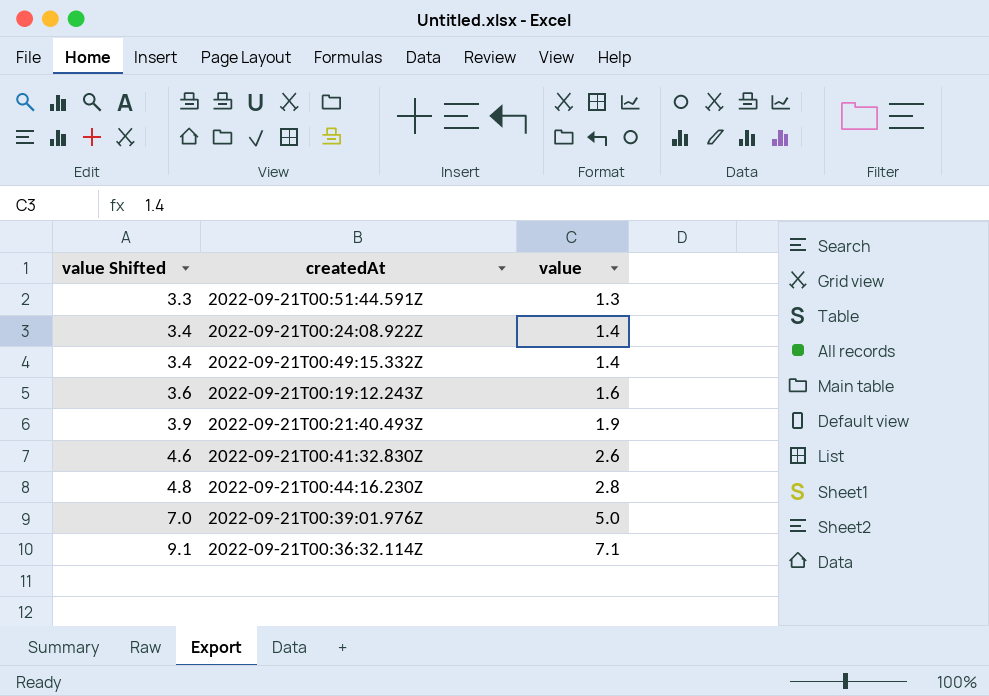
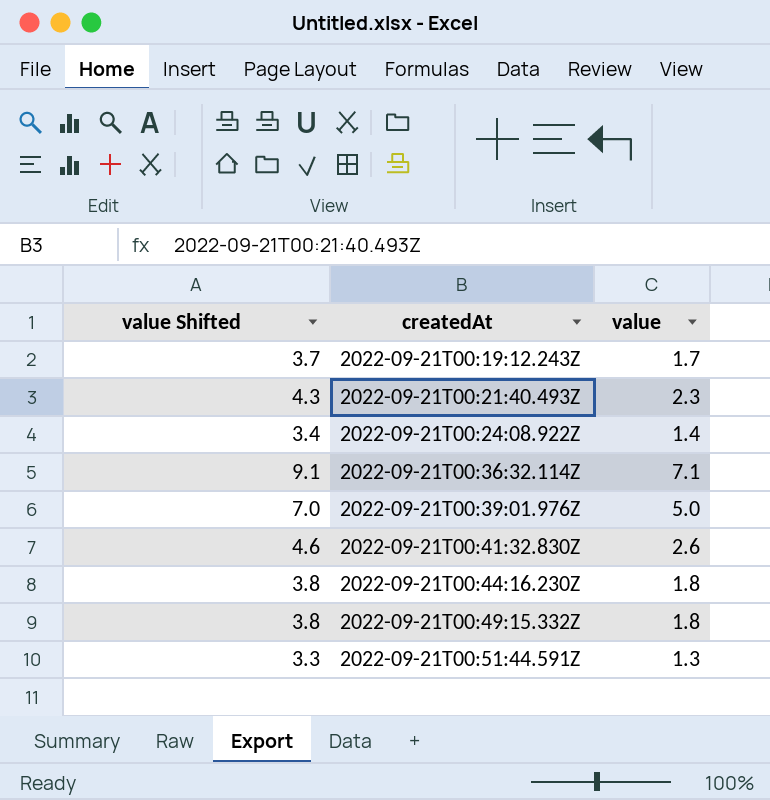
row order: value Shifted ascending -> createdAt ascending
2022-09-21T00:19:12.243Z | value Shifted: 3.6 -> 3.7
2022-09-21T00:19:12.243Z | value: 1.6 -> 1.7
2022-09-21T00:21:40.493Z | value Shifted: 3.9 -> 4.3
2022-09-21T00:21:40.493Z | value: 1.9 -> 2.3
2022-09-21T00:44:16.230Z | value Shifted: 4.8 -> 3.8
2022-09-21T00:44:16.230Z | value: 2.8 -> 1.8
2022-09-21T00:49:15.332Z | value Shifted: 3.4 -> 3.8
2022-09-21T00:49:15.332Z | value: 1.4 -> 1.8

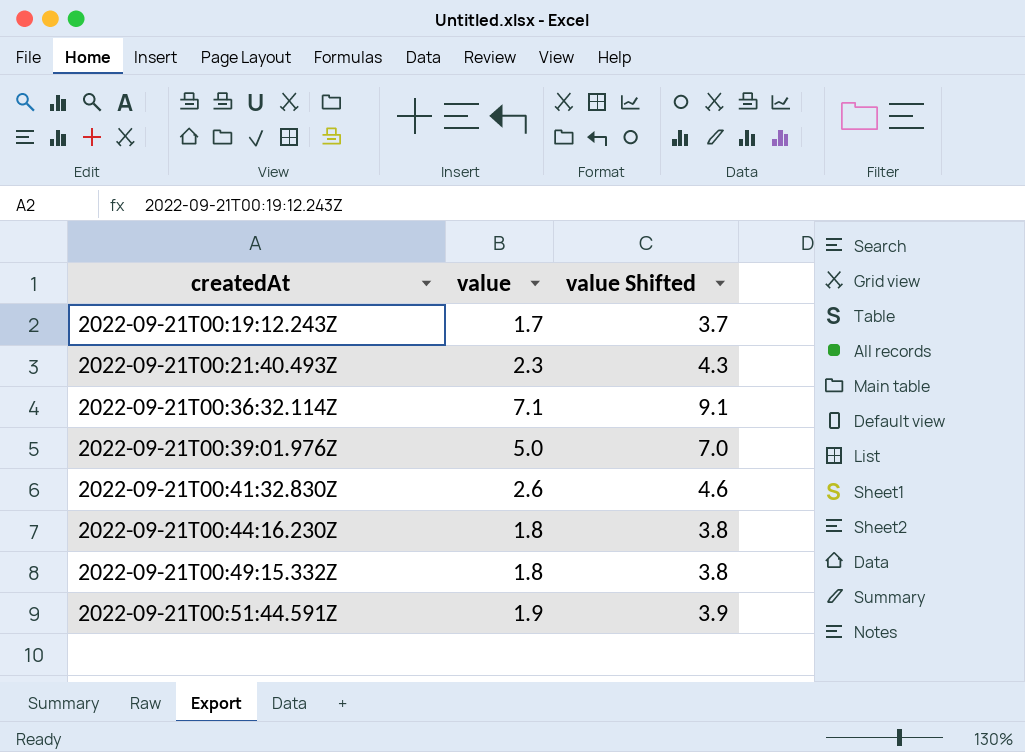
column value Shifted | position: 1 -> 3
row 2022-09-21T00:24:08.922Z: 3.4 | 1.4 -> none
2022-09-21T00:51:44.591Z | value: 1.3 -> 1.9
2022-09-21T00:51:44.591Z | value Shifted: 3.3 -> 3.9

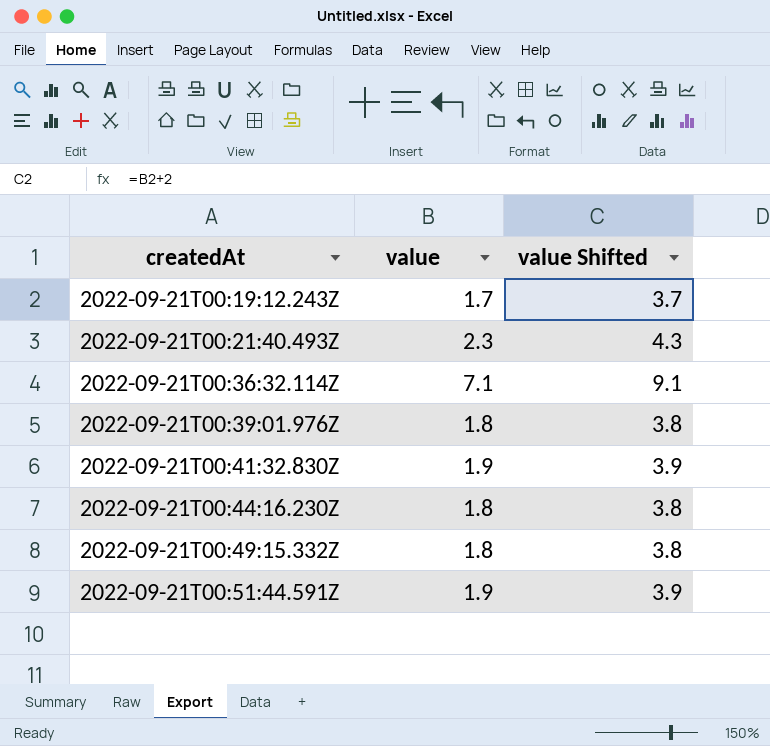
2022-09-21T00:39:01.976Z | value: 5.0 -> 1.8
2022-09-21T00:39:01.976Z | value Shifted: 7.0 -> 3.8
2022-09-21T00:41:32.830Z | value: 2.6 -> 1.9
2022-09-21T00:41:32.830Z | value Shifted: 4.6 -> 3.9

